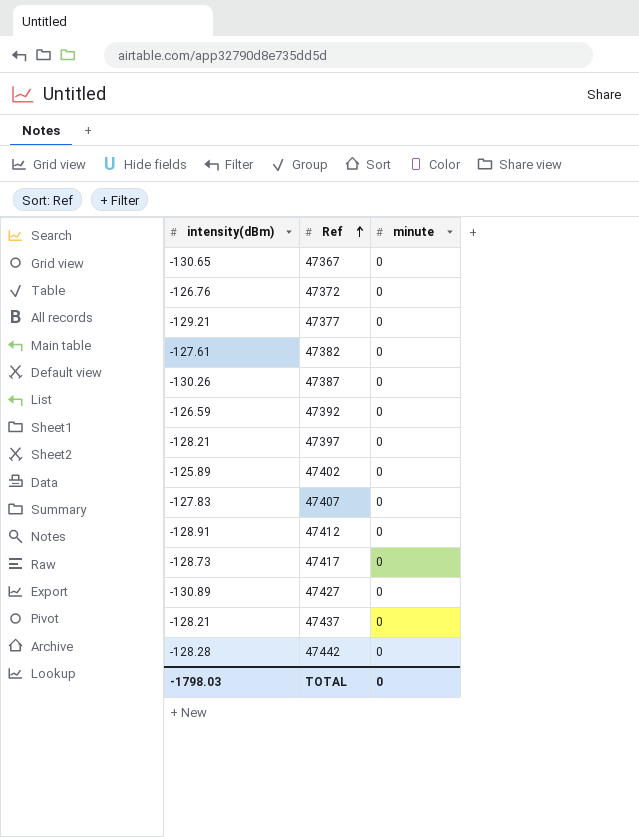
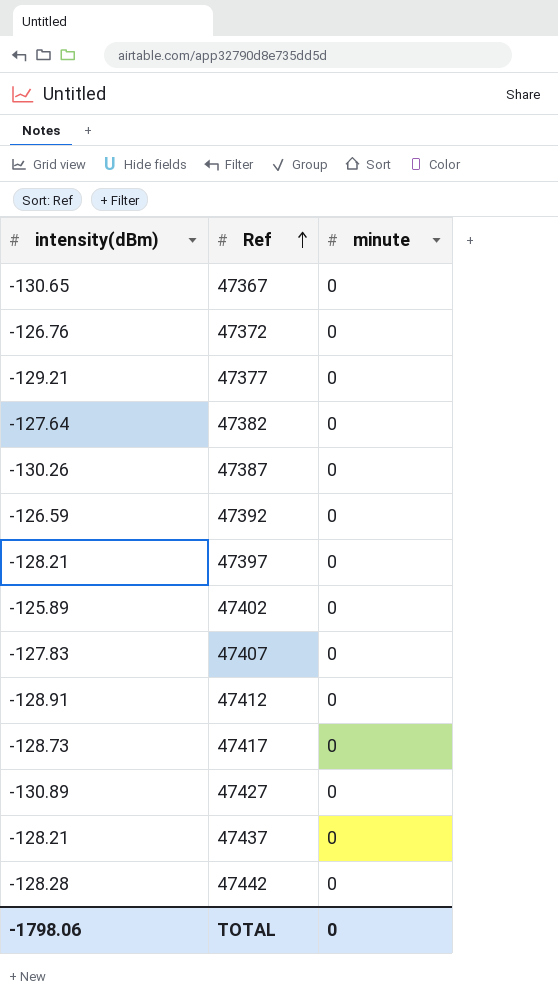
47382 | intensity(dBm): -127.61 -> -127.64
TOTAL | intensity(dBm): -1798.03 -> -1798.06

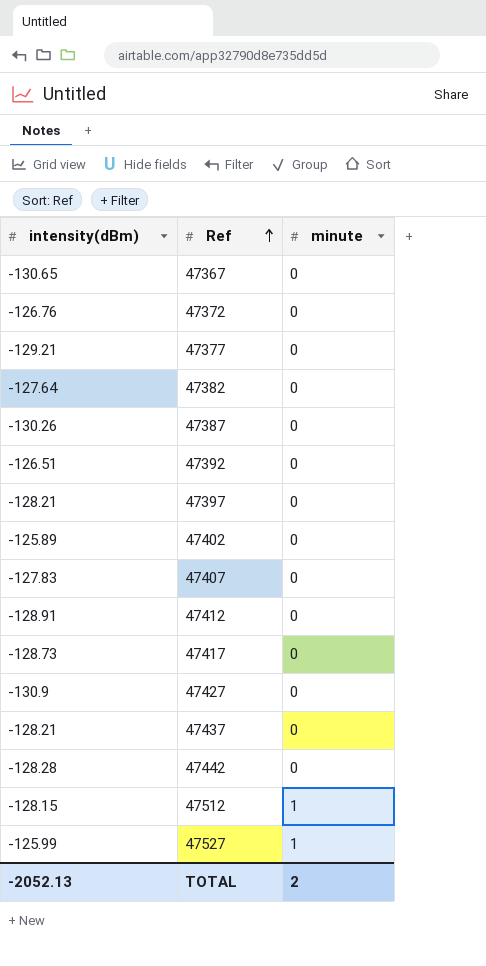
47392 | intensity(dBm): -126.59 -> -126.51
47427 | intensity(dBm): -130.89 -> -130.9
row 47512: none -> -128.15 | 1
row 47527: none -> -125.99 | 1
TOTAL | intensity(dBm): -1798.06 -> -2052.13
TOTAL | minute: 0 -> 2

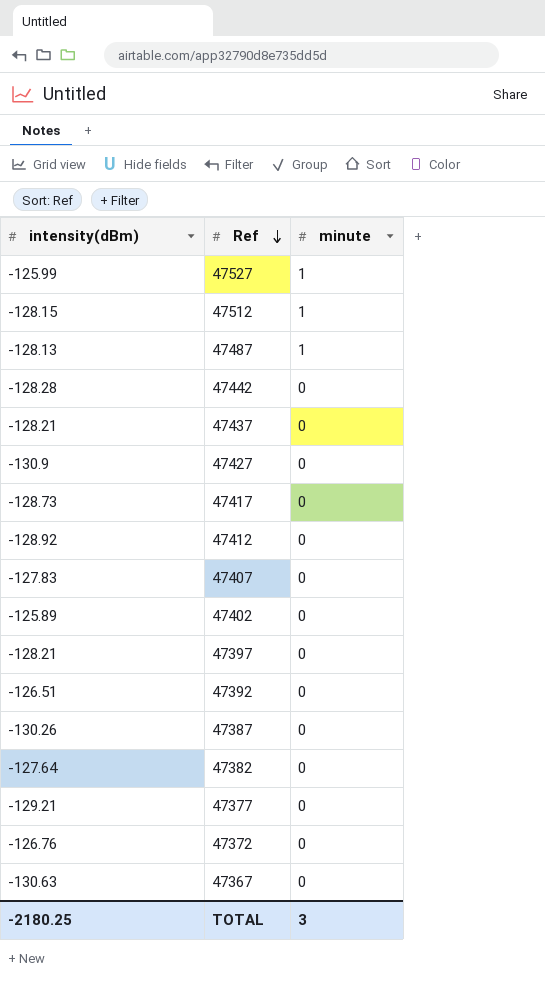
row order: Ref ascending -> Ref descending
row 47487: none -> -128.13 | 1
47412 | intensity(dBm): -128.91 -> -128.92
47367 | intensity(dBm): -130.65 -> -130.63
TOTAL | intensity(dBm): -2052.13 -> -2180.25
TOTAL | minute: 2 -> 3

